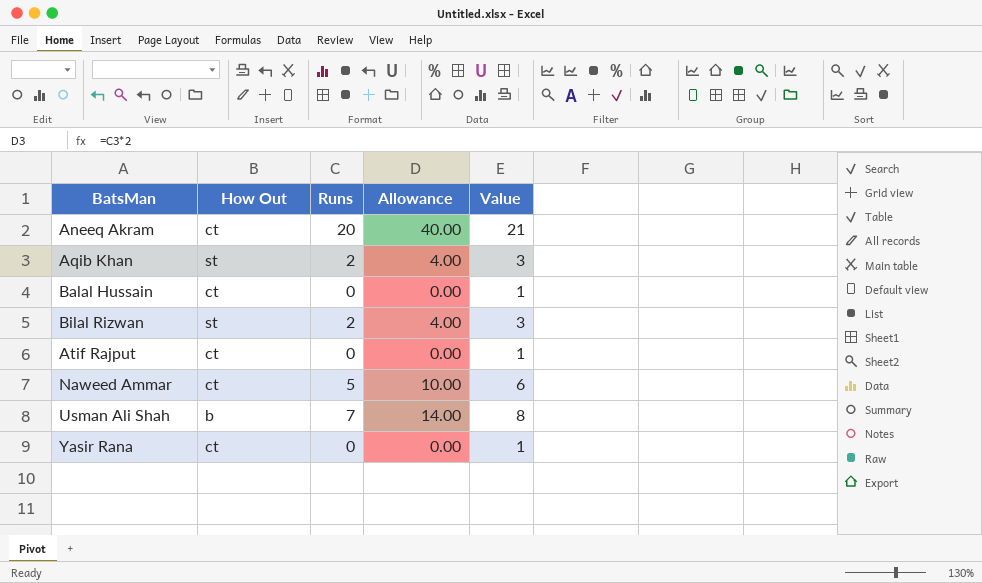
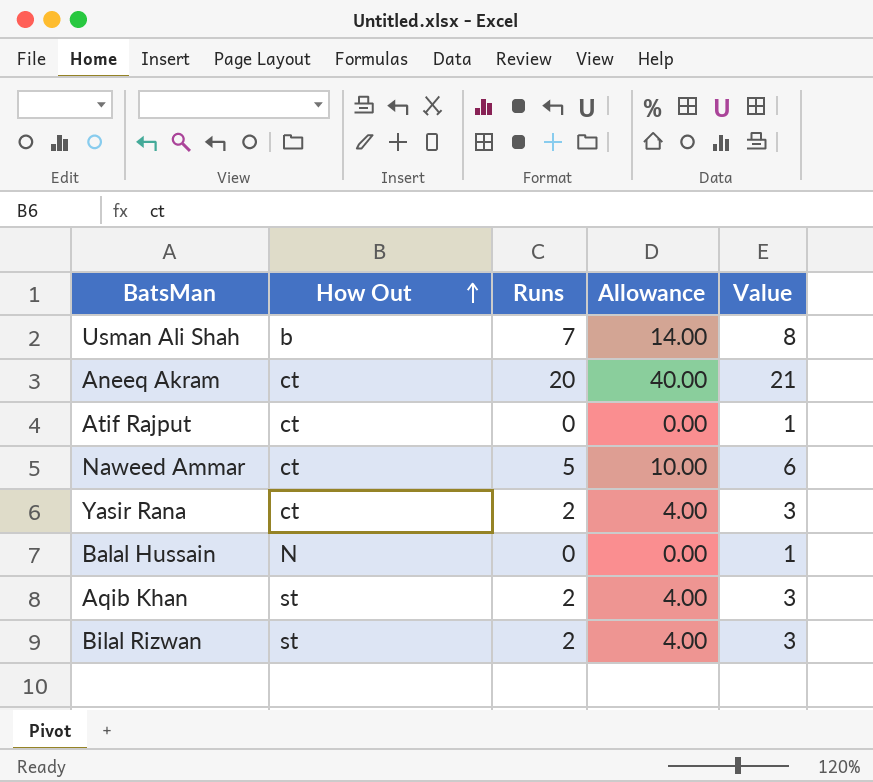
row order: none -> How Out ascending
Yasir Rana | Runs: 0 -> 2
Yasir Rana | Allowance: 0.00 -> 4.00
Yasir Rana | Value: 1 -> 3
Balal Hussain | How Out: ct -> N

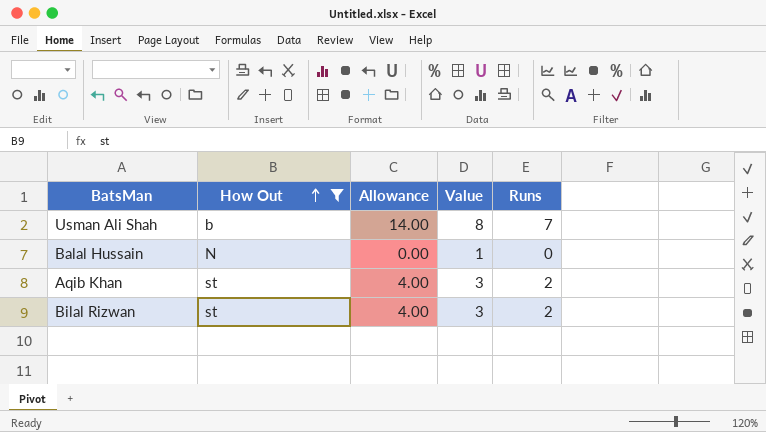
filter: none -> How Out != ct
column Runs | position: 3 -> 5

